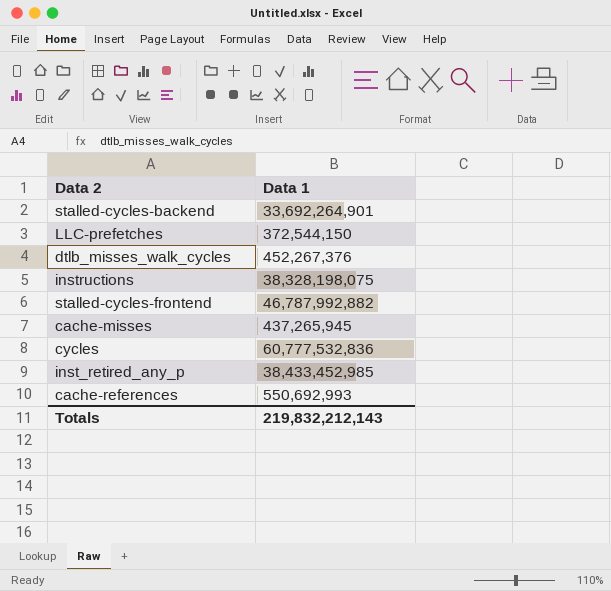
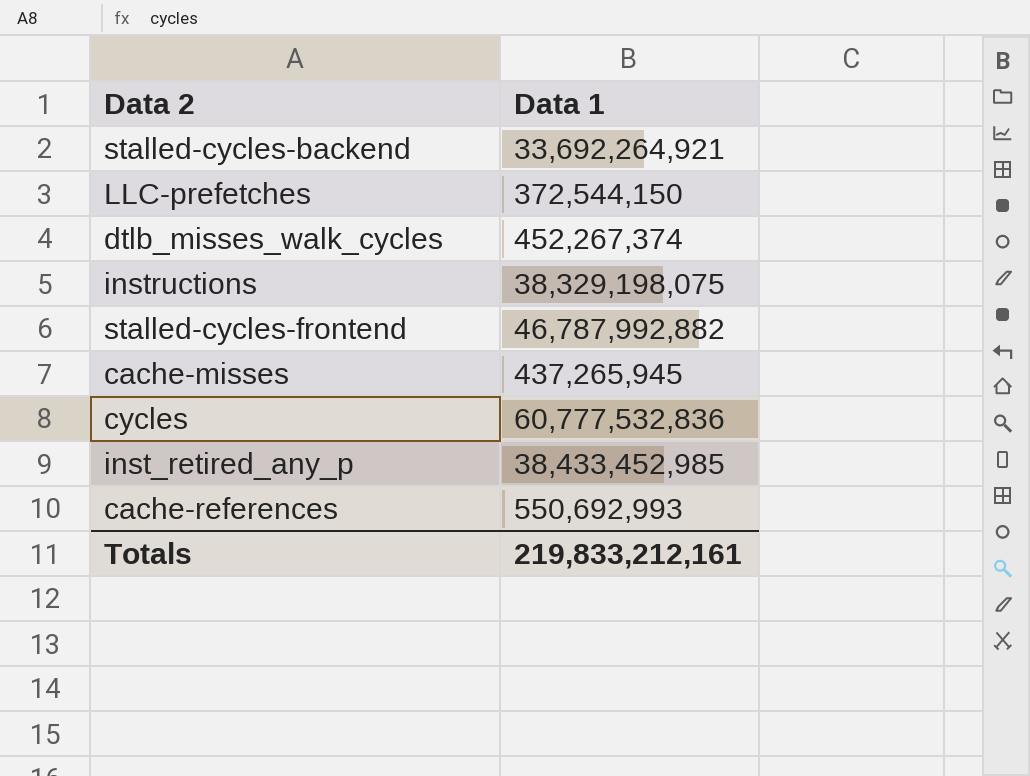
stalled-cycles-backend | Data 1: 33,692,264,901 -> 33,692,264,921
dtlb_misses_walk_cycles | Data 1: 452,267,376 -> 452,267,374
instructions | Data 1: 38,328,198,075 -> 38,329,198,075
Totals | Data 1: 219,832,212,143 -> 219,833,212,161

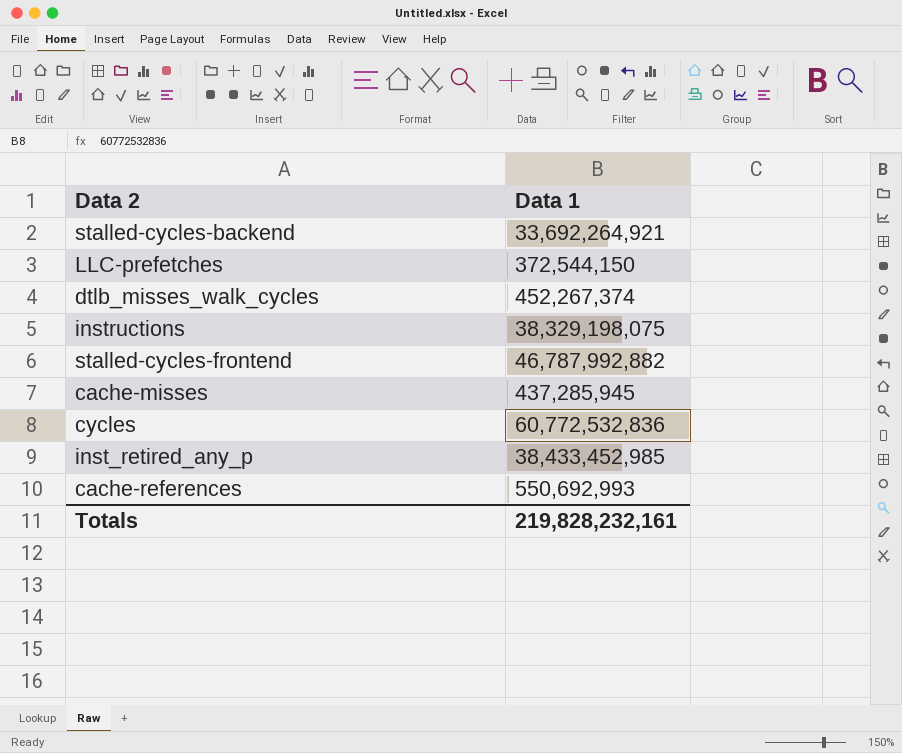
cache-misses | Data 1: 437,265,945 -> 437,285,945
cycles | Data 1: 60,777,532,836 -> 60,772,532,836
Totals | Data 1: 219,833,212,161 -> 219,828,232,161

